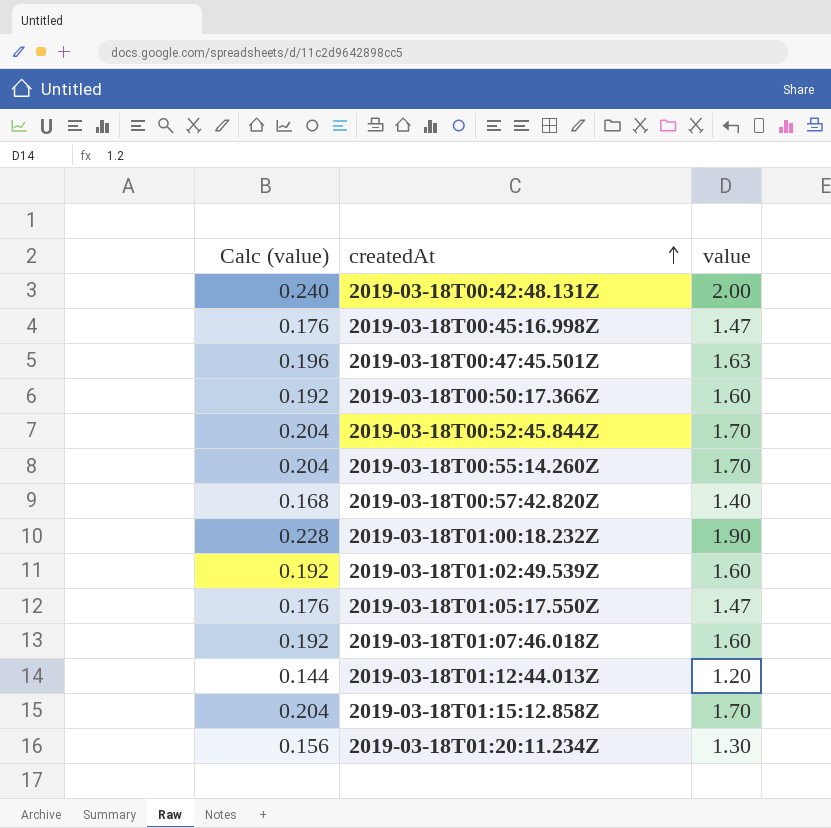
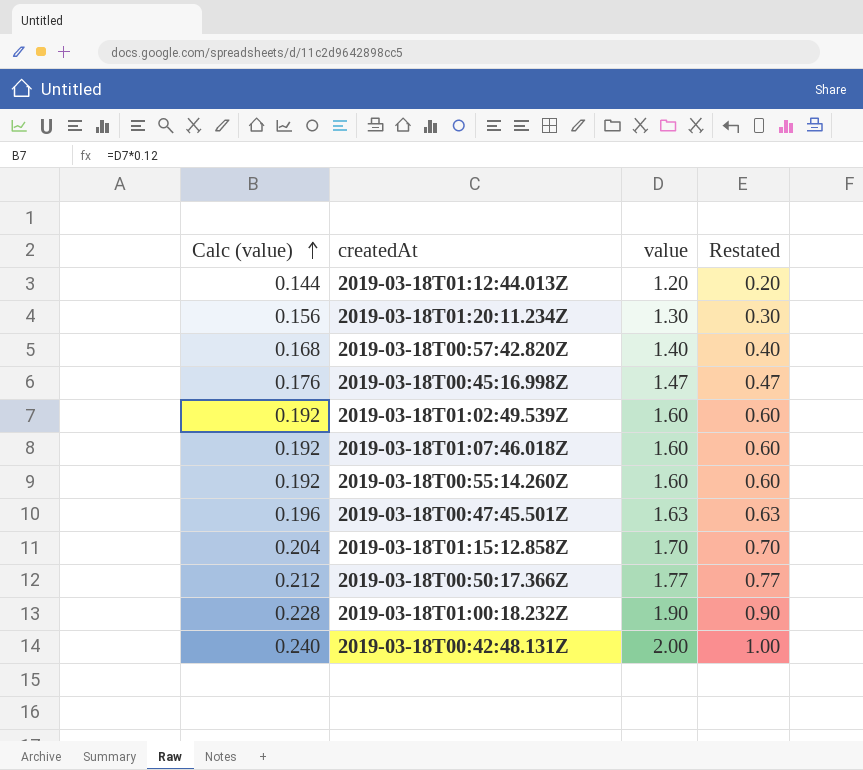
row order: createdAt ascending -> Calc (value) ascending
column Restated | formula: none -> [value] - 1
row 2019-03-18T00:52:45.844Z: 0.204 | 1.70 -> none
row 2019-03-18T01:05:17.550Z: 0.176 | 1.47 -> none
2019-03-18T00:55:14.260Z | Calc (value): 0.204 -> 0.192
2019-03-18T00:55:14.260Z | value: 1.70 -> 1.60
2019-03-18T00:50:17.366Z | Calc (value): 0.192 -> 0.212
2019-03-18T00:50:17.366Z | value: 1.60 -> 1.77

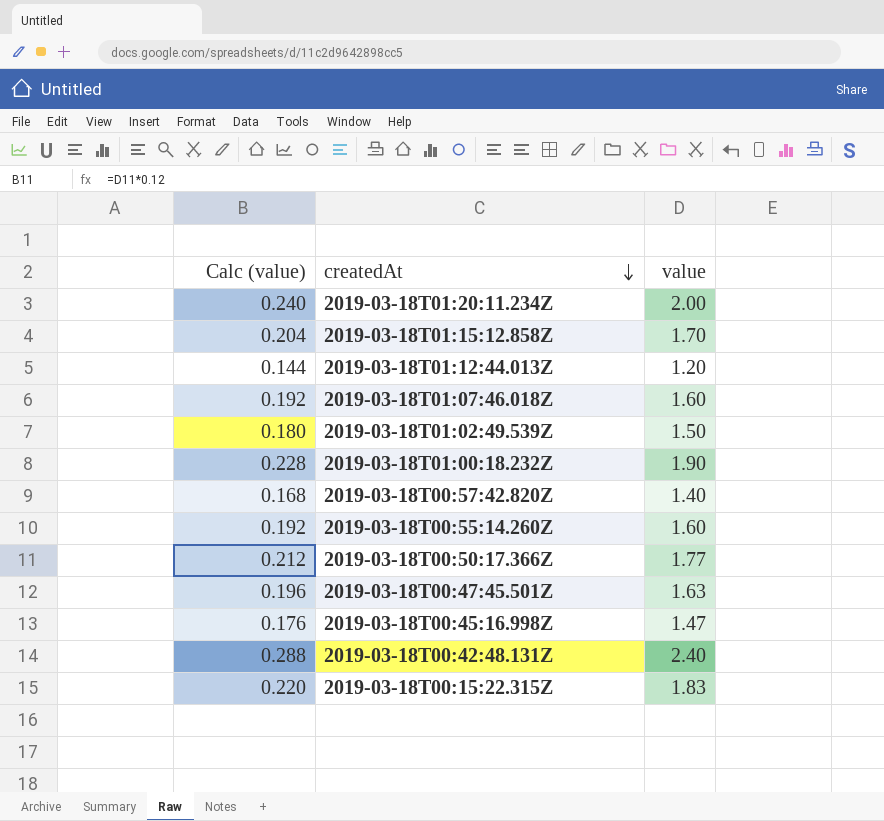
row order: Calc (value) ascending -> createdAt descending
column Restated | formula: [value] - 1 -> none
2019-03-18T01:20:11.234Z | Calc (value): 0.156 -> 0.240
2019-03-18T01:20:11.234Z | value: 1.30 -> 2.00
2019-03-18T01:02:49.539Z | Calc (value): 0.192 -> 0.180
2019-03-18T01:02:49.539Z | value: 1.60 -> 1.50
2019-03-18T00:42:48.131Z | Calc (value): 0.240 -> 0.288
2019-03-18T00:42:48.131Z | value: 2.00 -> 2.40
row 2019-03-18T00:15:22.315Z: none -> 0.220 | 1.83

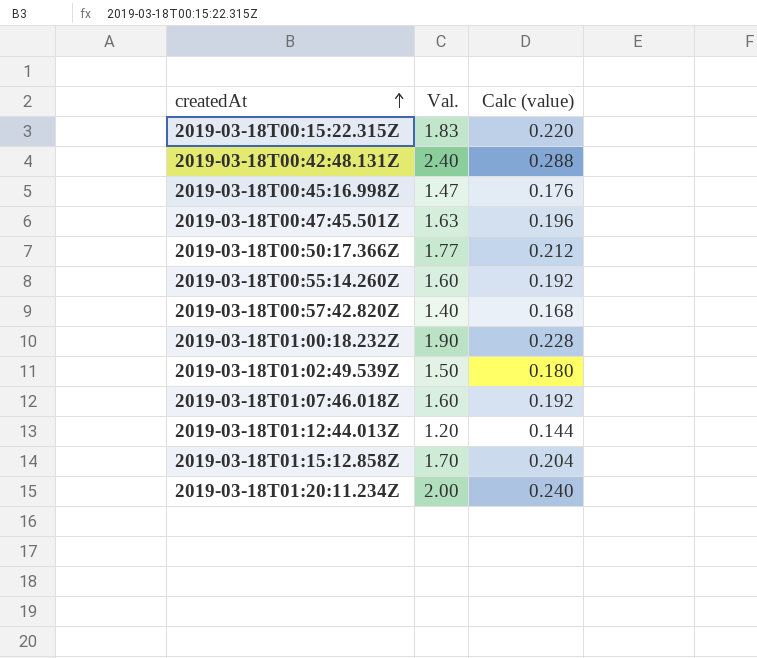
row order: createdAt descending -> createdAt ascending
column name: value -> Val.
column Calc (value) | position: 1 -> 3

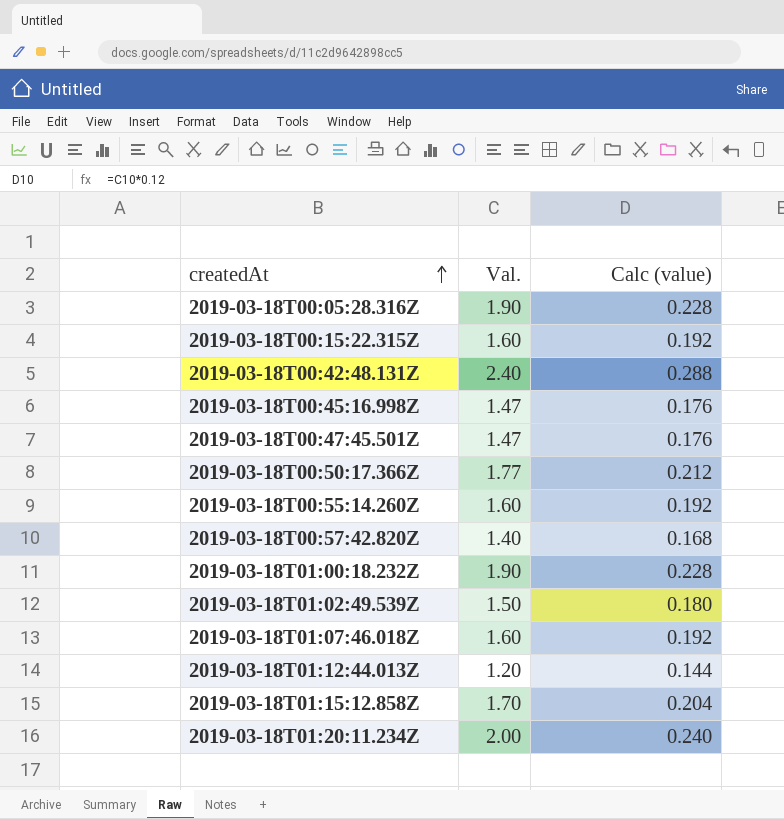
row 2019-03-18T00:05:28.316Z: none -> 1.90 | 0.228
2019-03-18T00:15:22.315Z | Val.: 1.83 -> 1.60
2019-03-18T00:15:22.315Z | Calc (value): 0.220 -> 0.192
2019-03-18T00:47:45.501Z | Val.: 1.63 -> 1.47
2019-03-18T00:47:45.501Z | Calc (value): 0.196 -> 0.176

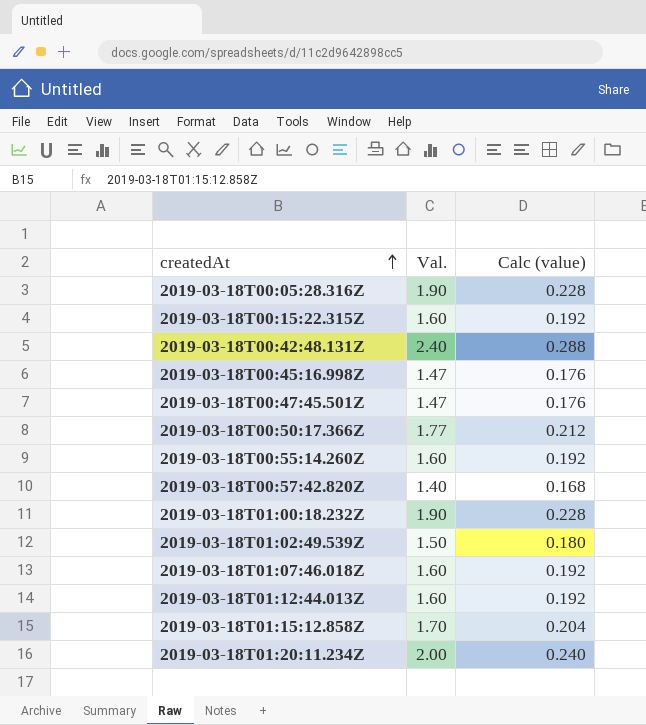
2019-03-18T01:12:44.013Z | Val.: 1.20 -> 1.60
2019-03-18T01:12:44.013Z | Calc (value): 0.144 -> 0.192

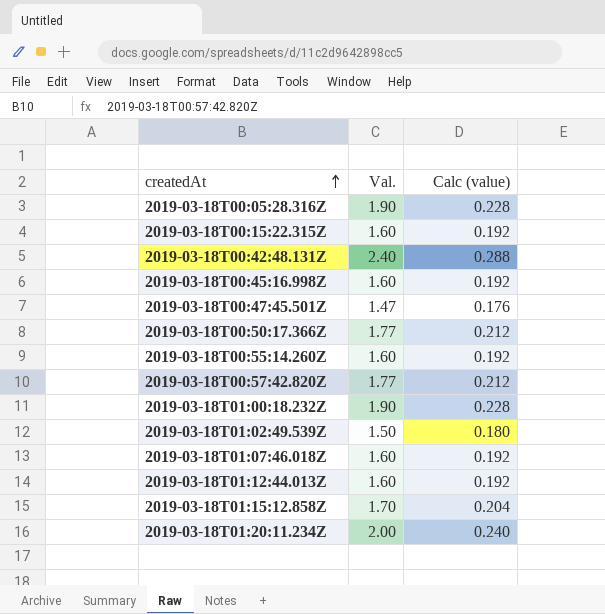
2019-03-18T00:45:16.998Z | Val.: 1.47 -> 1.60
2019-03-18T00:45:16.998Z | Calc (value): 0.176 -> 0.192
2019-03-18T00:57:42.820Z | Val.: 1.40 -> 1.77
2019-03-18T00:57:42.820Z | Calc (value): 0.168 -> 0.212

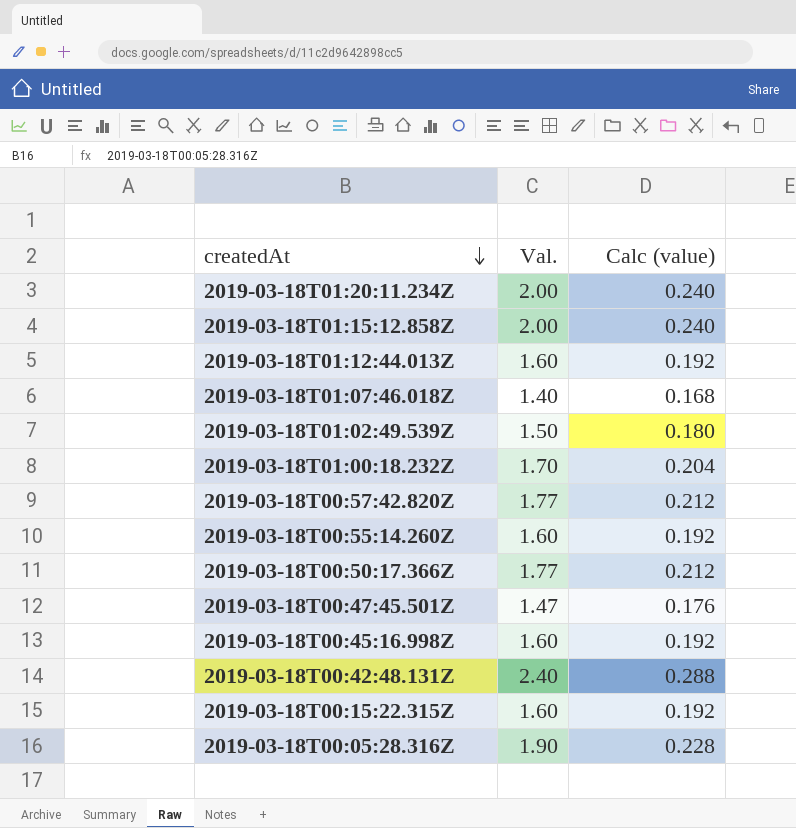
row order: createdAt ascending -> createdAt descending
2019-03-18T01:15:12.858Z | Val.: 1.70 -> 2.00
2019-03-18T01:15:12.858Z | Calc (value): 0.204 -> 0.240
2019-03-18T01:07:46.018Z | Val.: 1.60 -> 1.40
2019-03-18T01:07:46.018Z | Calc (value): 0.192 -> 0.168
2019-03-18T01:00:18.232Z | Val.: 1.90 -> 1.70
2019-03-18T01:00:18.232Z | Calc (value): 0.228 -> 0.204

